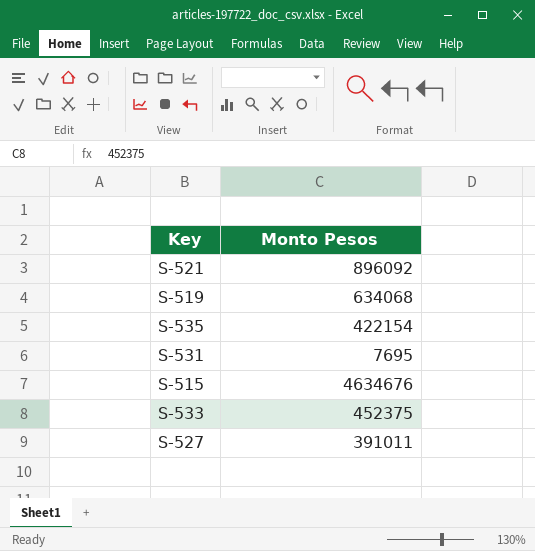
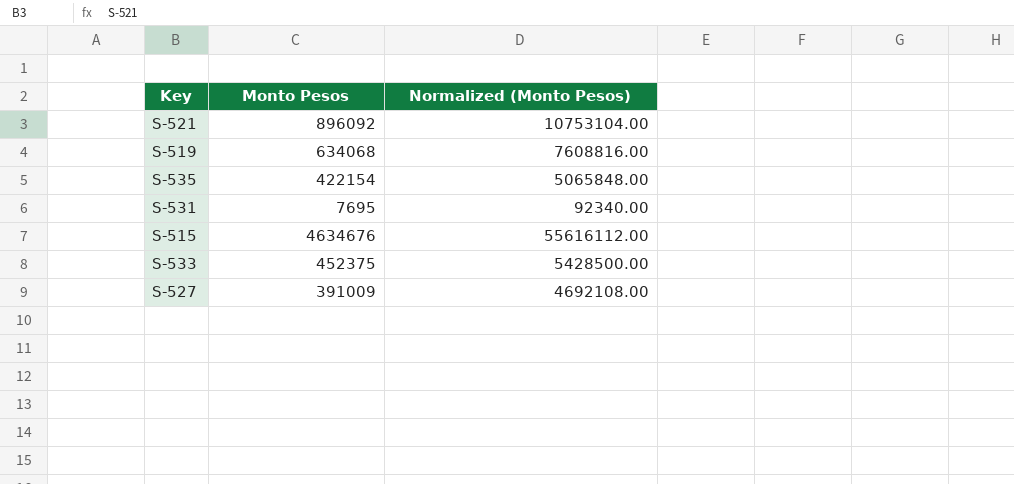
column Normalized (Monto Pesos) | formula: none -> [Monto Pesos] * 12
S-527 | Monto Pesos: 391011 -> 391009

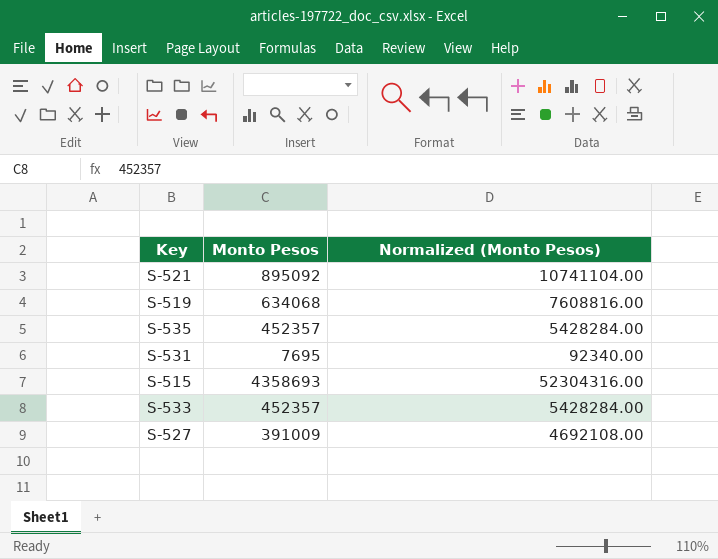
S-521 | Monto Pesos: 896092 -> 895092
S-521 | Normalized (Monto Pesos): 10753104.00 -> 10741104.00
S-535 | Monto Pesos: 422154 -> 452357
S-535 | Normalized (Monto Pesos): 5065848.00 -> 5428284.00
S-515 | Monto Pesos: 4634676 -> 4358693
S-515 | Normalized (Monto Pesos): 55616112.00 -> 52304316.00
S-533 | Monto Pesos: 452375 -> 452357
S-533 | Normalized (Monto Pesos): 5428500.00 -> 5428284.00

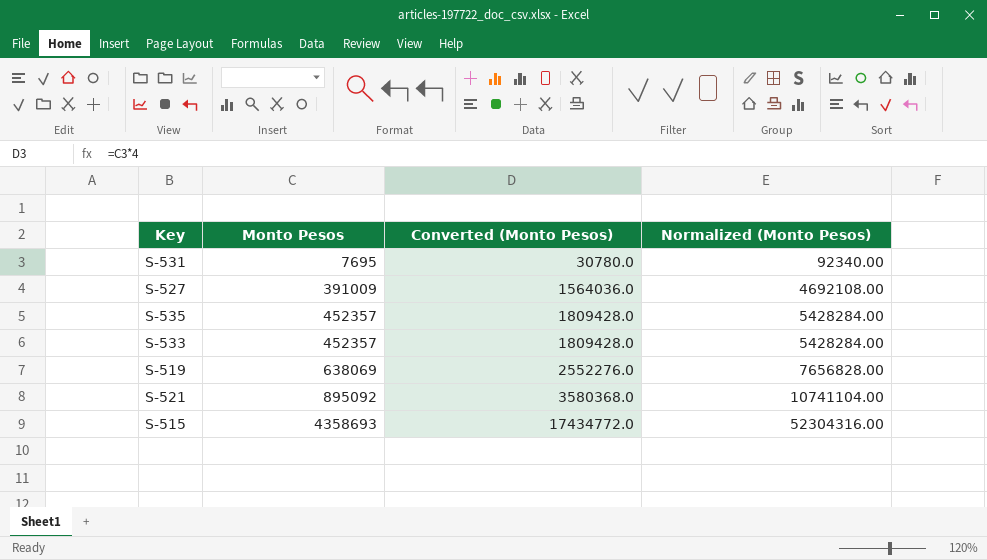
row order: none -> Monto Pesos ascending
column Converted (Monto Pesos) | formula: none -> [Monto Pesos] * 4
S-519 | Monto Pesos: 634068 -> 638069
S-519 | Normalized (Monto Pesos): 7608816.00 -> 7656828.00

